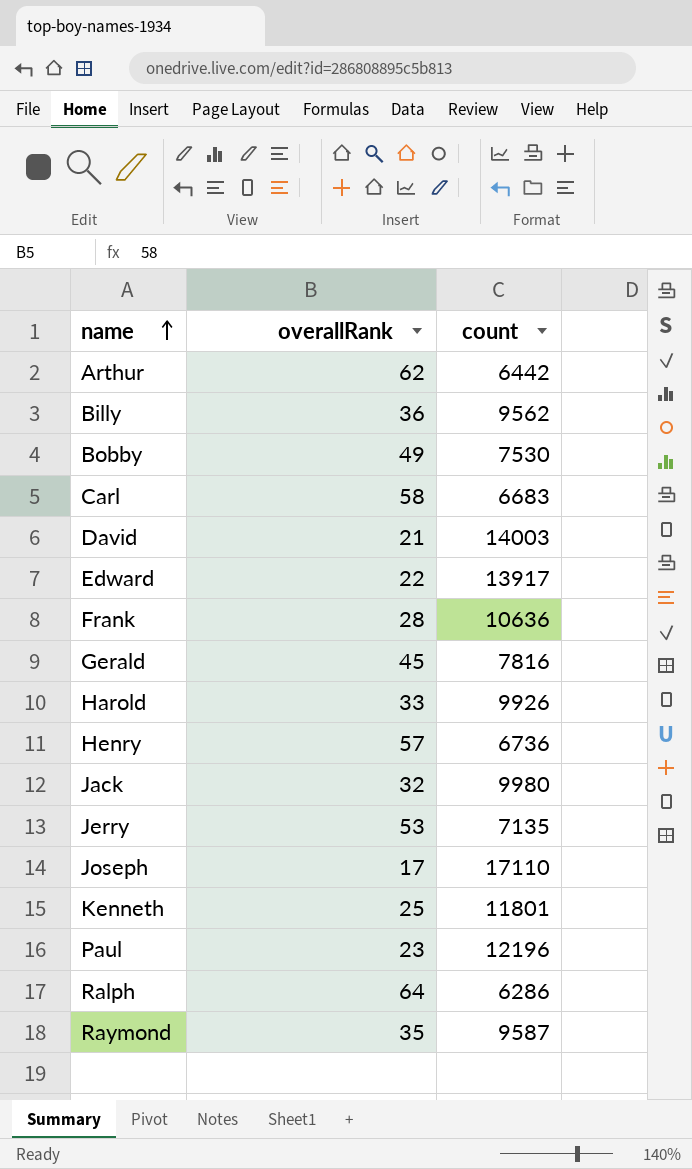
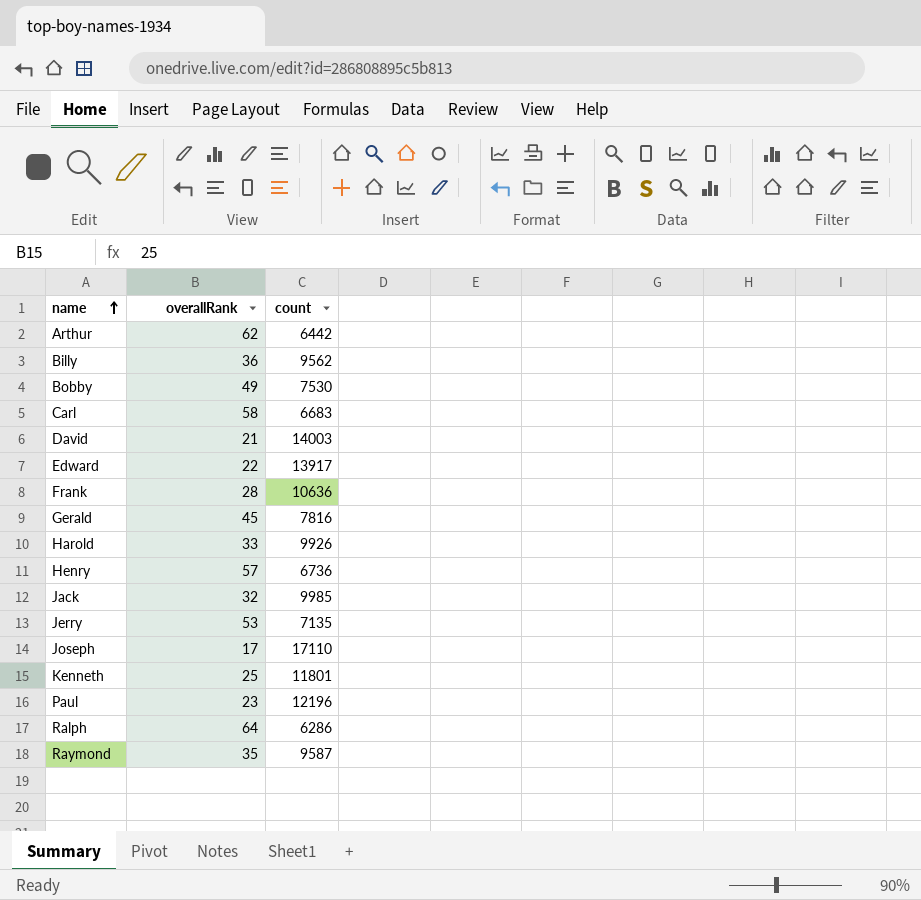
Jack | count: 9980 -> 9985

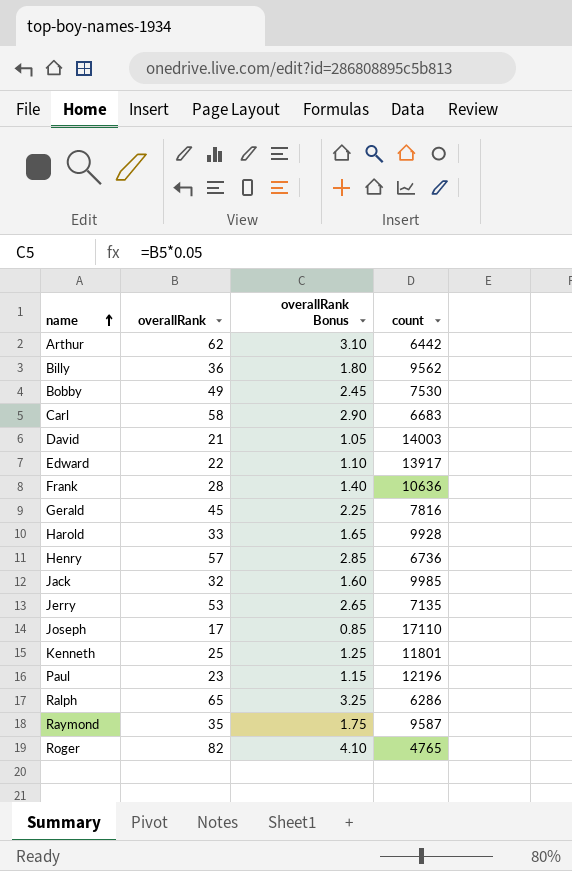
column overallRank Bonus | formula: none -> [overallRank] * 0.05
Harold | count: 9926 -> 9928
Ralph | overallRank: 64 -> 65
row Roger: none -> 82 | 4.10 | 4765

